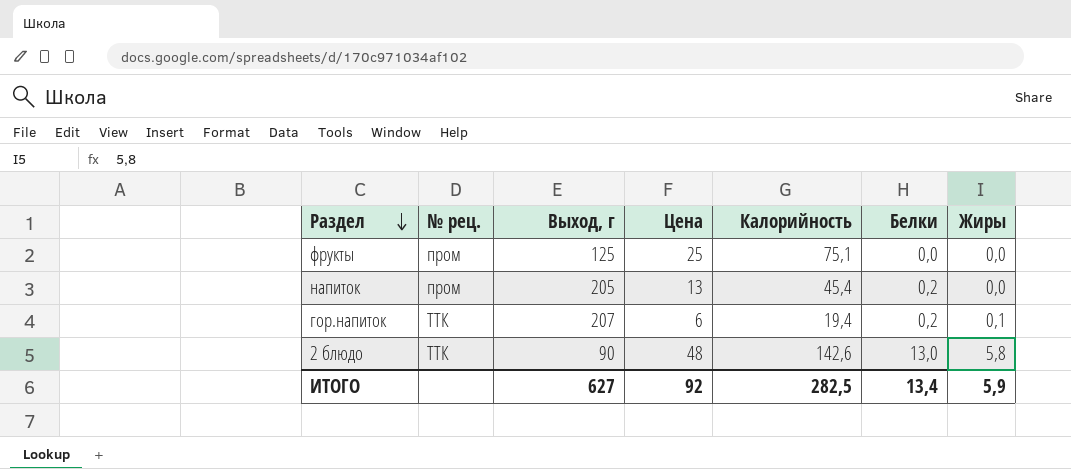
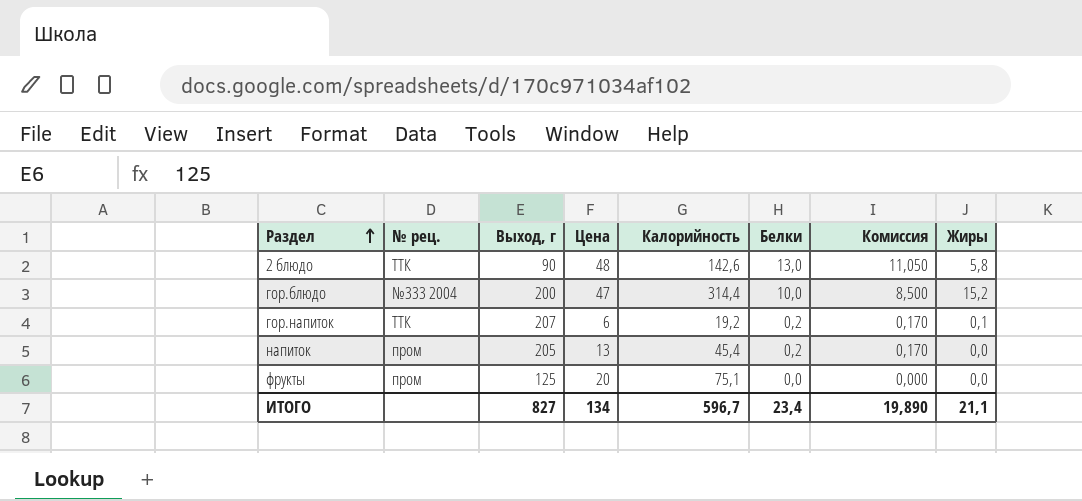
row order: Раздел descending -> Раздел ascending
column Комиссия | formula: none -> [Белки] * 0,85
row гор.блюдо: none -> №333 2004 | 200 | 47 | 314,4 | 10,0 | 8,500 | 15,2
гор.напиток | Калорийность: 19,4 -> 19,2
фрукты | Цена: 25 -> 20
ИТОГО | Выход, г: 627 -> 827
ИТОГО | Цена: 92 -> 134
ИТОГО | Калорийность: 282,5 -> 596,7
ИТОГО | Белки: 13,4 -> 23,4
ИТОГО | Жиры: 5,9 -> 21,1

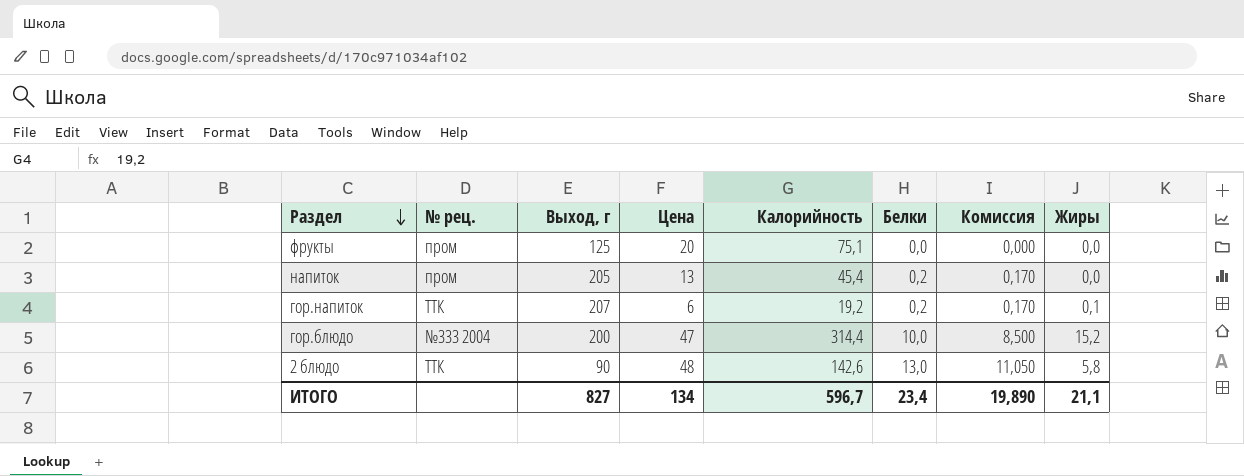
row order: Раздел ascending -> Раздел descending

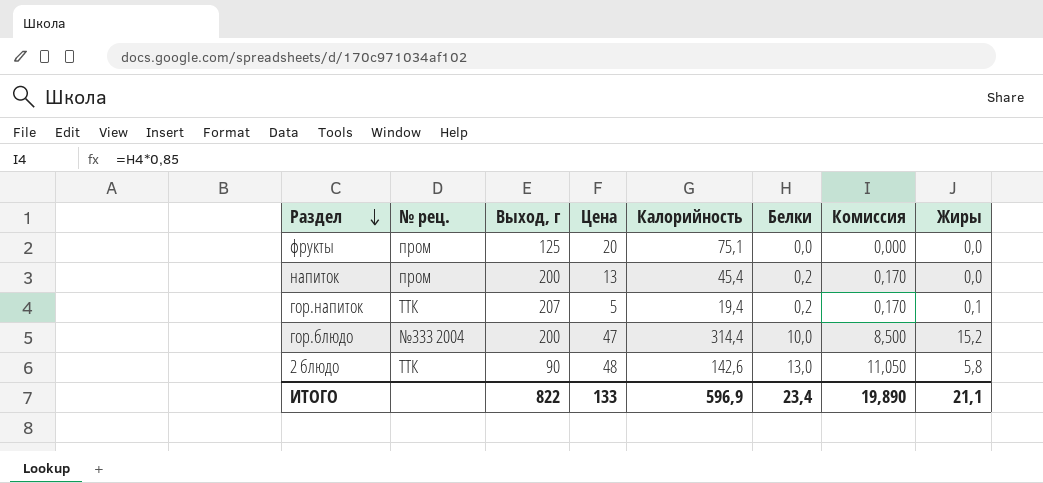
напиток | Выход, г: 205 -> 200
гор.напиток | Цена: 6 -> 5
гор.напиток | Калорийность: 19,2 -> 19,4
ИТОГО | Выход, г: 827 -> 822
ИТОГО | Цена: 134 -> 133
ИТОГО | Калорийность: 596,7 -> 596,9

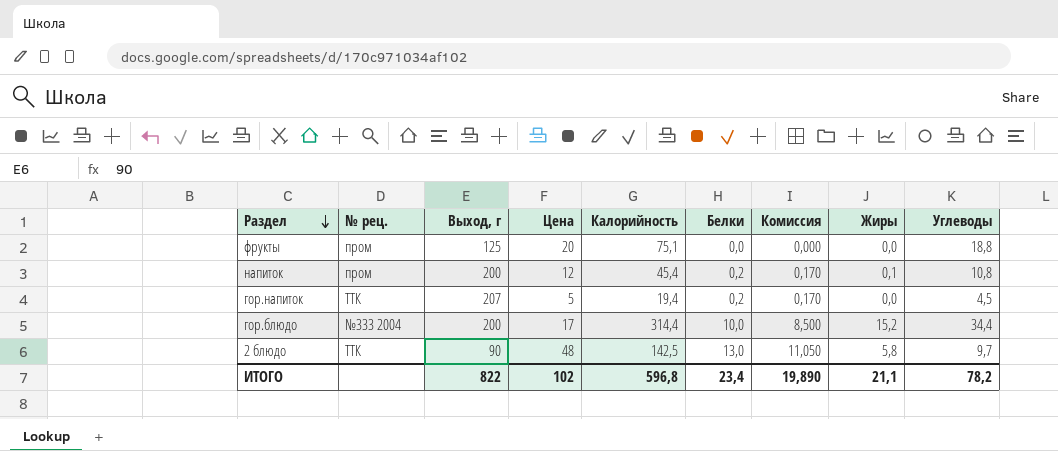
column Углеводы | position: none -> 9
напиток | Цена: 13 -> 12
напиток | Жиры: 0,0 -> 0,1
гор.напиток | Жиры: 0,1 -> 0,0
гор.блюдо | Цена: 47 -> 17
2 блюдо | Калорийность: 142,6 -> 142,5
ИТОГО | Цена: 133 -> 102
ИТОГО | Калорийность: 596,9 -> 596,8

